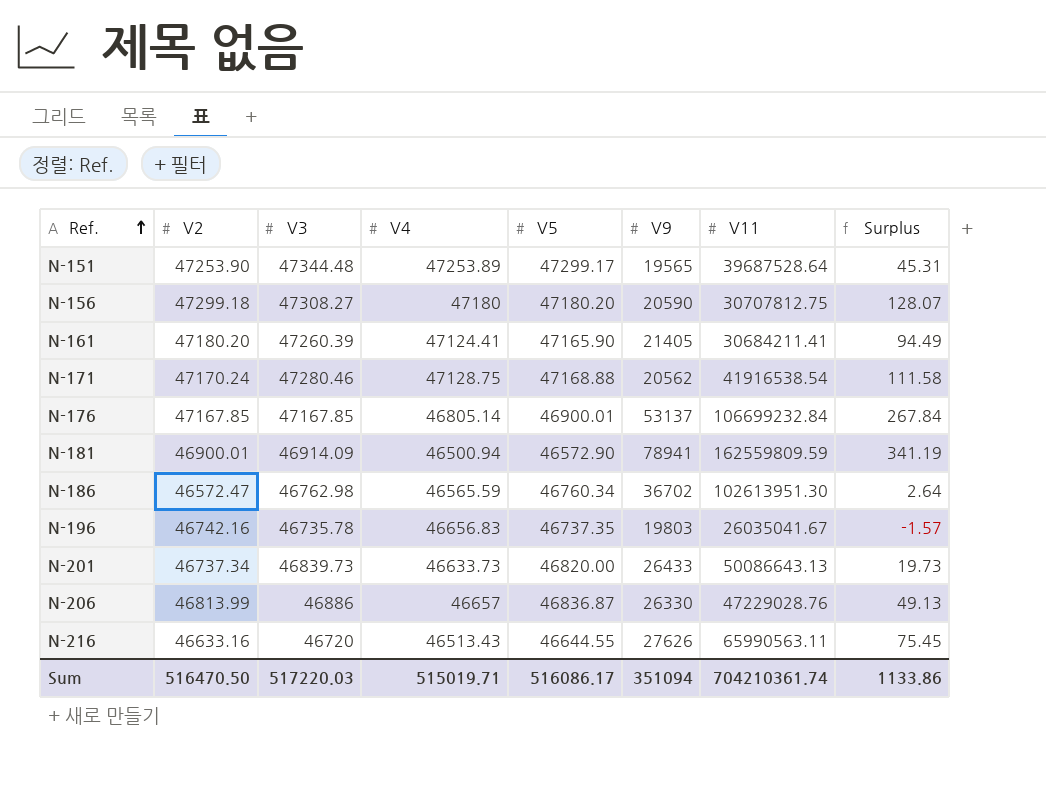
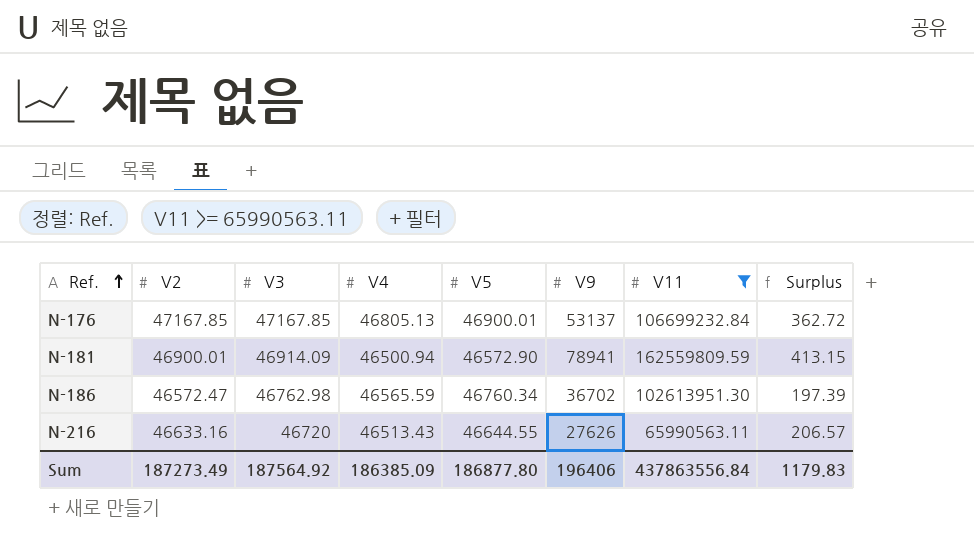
filter: none -> V11 >= 65990563.11
column Surplus | formula: [V3] - [V5] -> [V3] - [V4]
N-176 | V4: 46805.14 -> 46805.13
Sum | V2: 516470.50 -> 187273.49
Sum | V3: 517220.03 -> 187564.92
Sum | V4: 515019.71 -> 186385.09
Sum | V5: 516086.17 -> 186877.80
Sum | V9: 351094 -> 196406
Sum | V11: 704210361.74 -> 437863556.84
Sum | Surplus: 1133.86 -> 1179.83

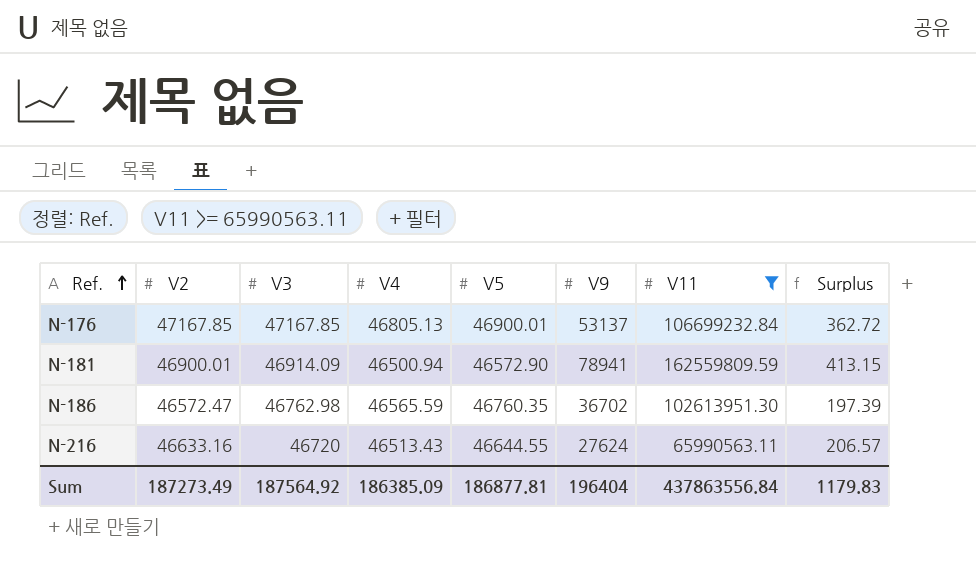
N-186 | V5: 46760.34 -> 46760.35
N-216 | V9: 27626 -> 27624
Sum | V5: 186877.80 -> 186877.81
Sum | V9: 196406 -> 196404

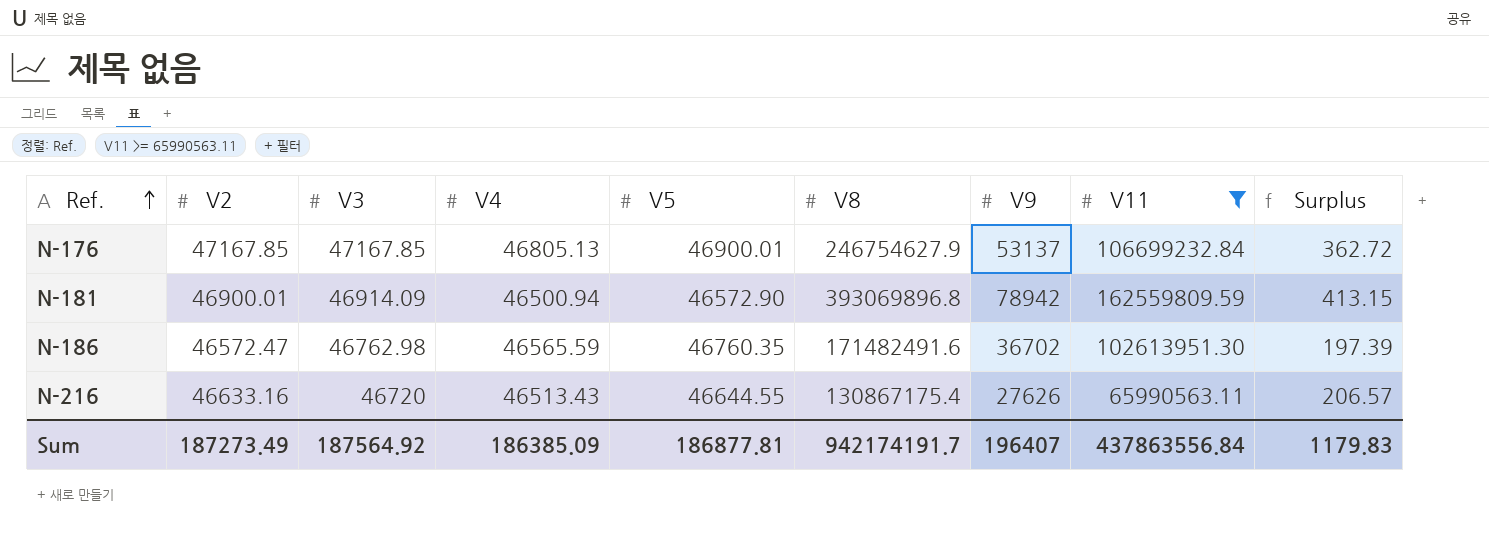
column V8 | position: none -> 6
N-181 | V9: 78941 -> 78942
N-216 | V9: 27624 -> 27626
Sum | V9: 196404 -> 196407

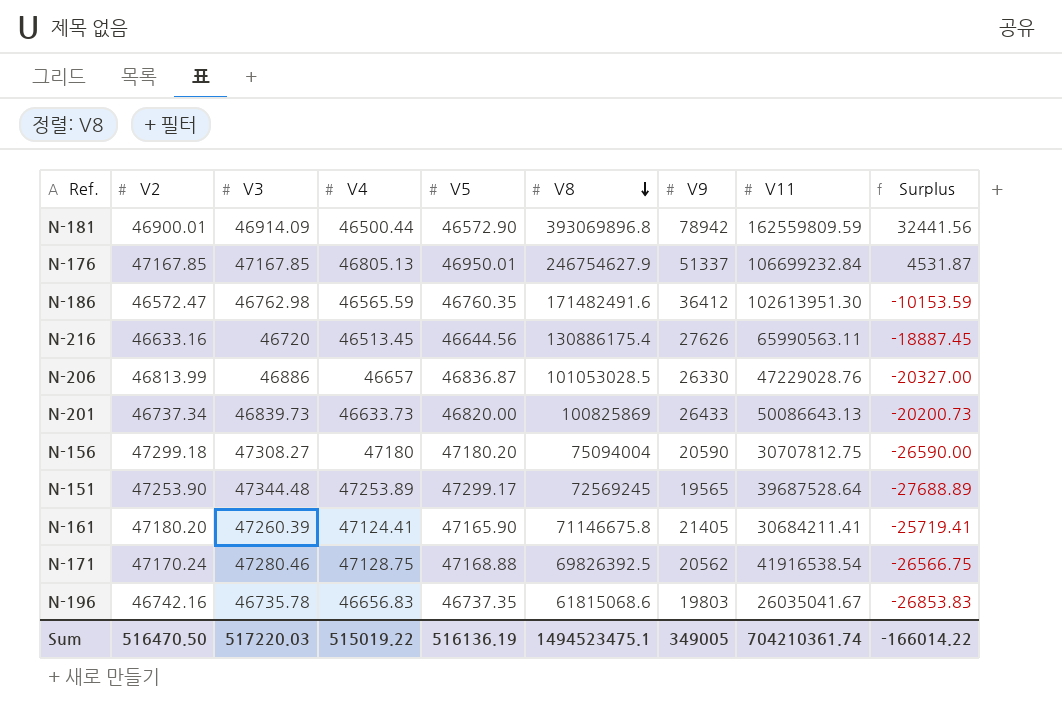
filter: V11 >= 65990563.11 -> none
row order: Ref. ascending -> V8 descending
column Surplus | formula: [V3] - [V4] -> [V9] - [V4]
N-181 | V4: 46500.94 -> 46500.44
N-176 | V5: 46900.01 -> 46950.01
N-176 | V9: 53137 -> 51337
N-186 | V9: 36702 -> 36412
N-216 | V4: 46513.43 -> 46513.45
N-216 | V5: 46644.55 -> 46644.56
N-216 | V8: 130867175.4 -> 130886175.4
Sum | V2: 187273.49 -> 516470.50
Sum | V3: 187564.92 -> 517220.03
Sum | V4: 186385.09 -> 515019.22
Sum | V5: 186877.81 -> 516136.19
Sum | V8: 942174191.7 -> 1494523475.1
Sum | V9: 196407 -> 349005
Sum | V11: 437863556.84 -> 704210361.74
Sum | Surplus: 1179.83 -> -166014.22

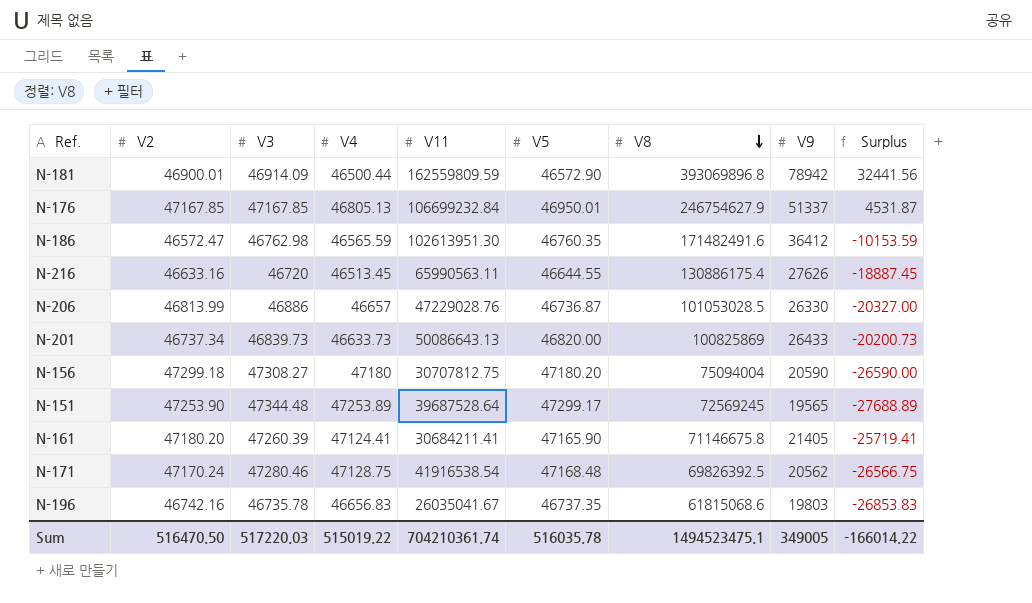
column V11 | position: 8 -> 5
N-216 | V5: 46644.56 -> 46644.55
N-206 | V5: 46836.87 -> 46736.87
N-171 | V5: 47168.88 -> 47168.48
Sum | V5: 516136.19 -> 516035.78

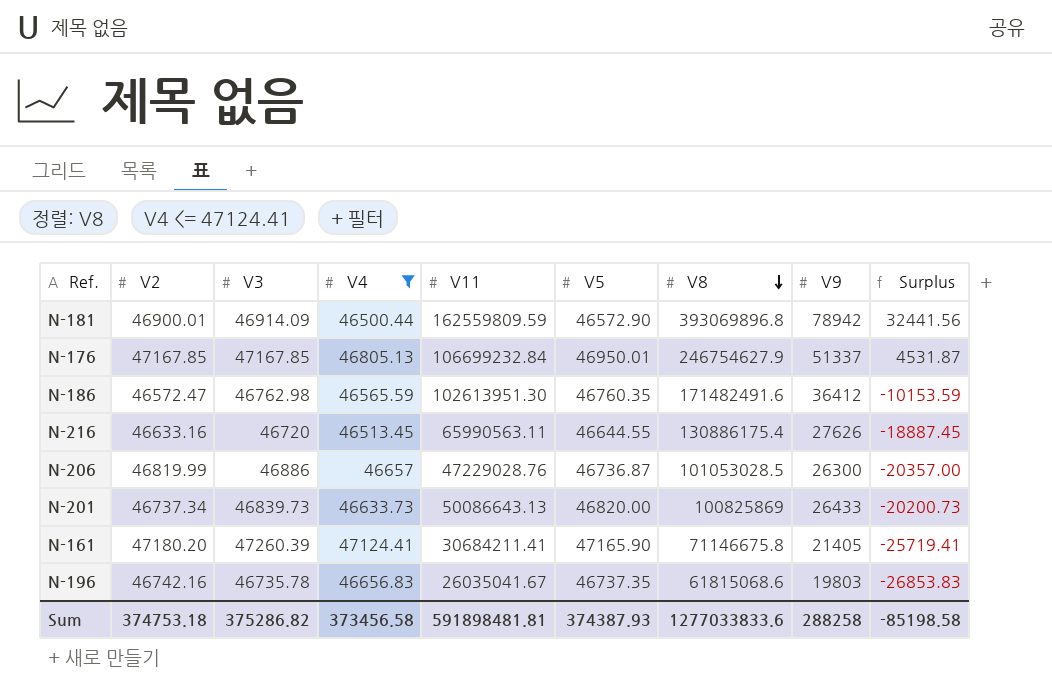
filter: none -> V4 <= 47124.41
N-206 | V2: 46813.99 -> 46819.99
N-206 | V9: 26330 -> 26300
N-206 | Surplus: -20327.00 -> -20357.00
Sum | V2: 516470.50 -> 374753.18
Sum | V3: 517220.03 -> 375286.82
Sum | V4: 515019.22 -> 373456.58
Sum | V11: 704210361.74 -> 591898481.81
Sum | V5: 516035.78 -> 374387.93
Sum | V8: 1494523475.1 -> 1277033833.6
Sum | V9: 349005 -> 288258
Sum | Surplus: -166014.22 -> -85198.58

